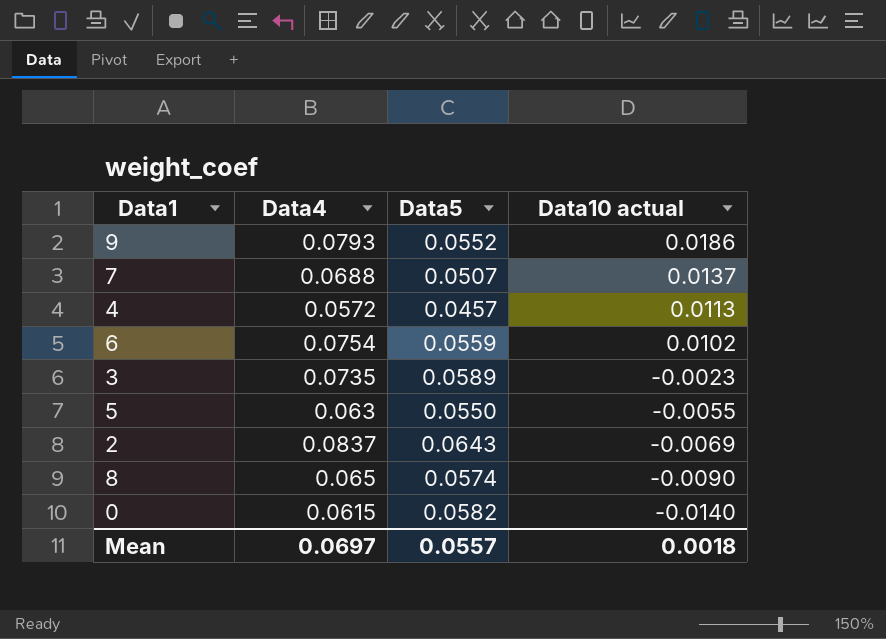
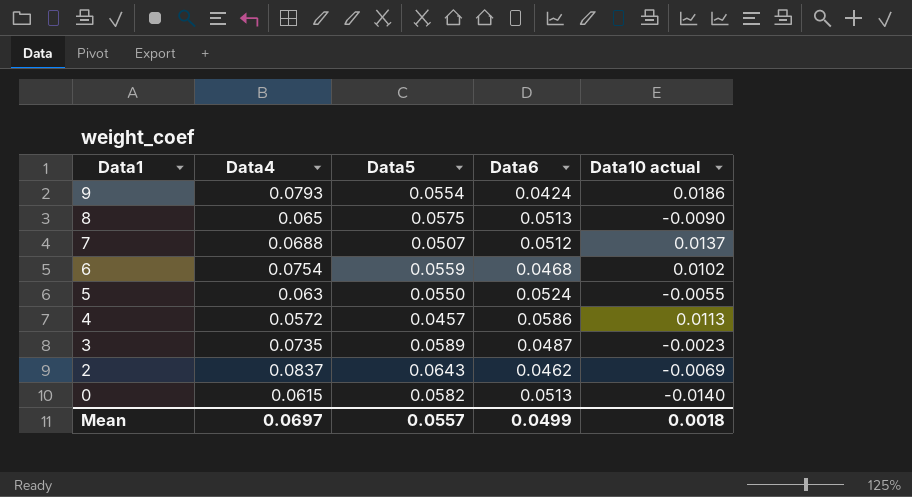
row order: Data10 actual descending -> Data1 descending
column Data6 | position: none -> 4
9 | Data5: 0.0552 -> 0.0554
8 | Data5: 0.0574 -> 0.0575

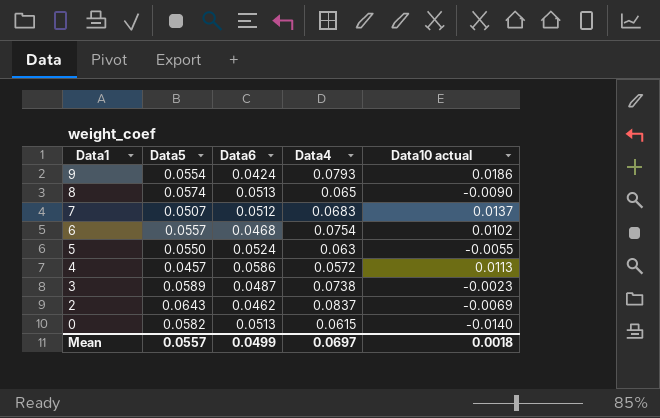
column Data4 | position: 2 -> 4
8 | Data5: 0.0575 -> 0.0574
7 | Data4: 0.0688 -> 0.0683
6 | Data5: 0.0559 -> 0.0557
3 | Data4: 0.0735 -> 0.0738

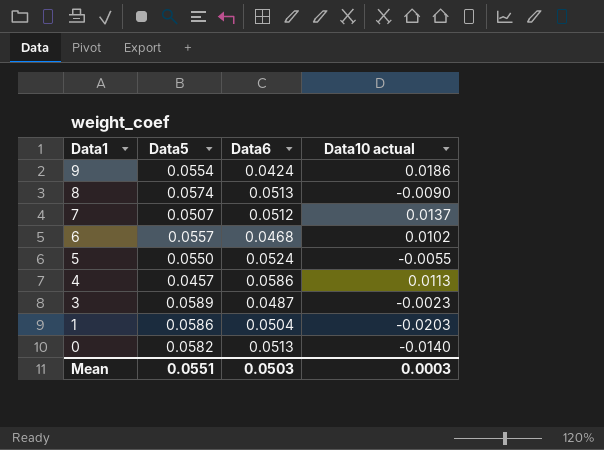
column Data4 | position: 4 -> none
row 2: 0.0643 | 0.0462 | 0.0837 | -0.0069 -> none
row 1: none -> 0.0586 | 0.0504 | -0.0203
Mean | Data5: 0.0557 -> 0.0551
Mean | Data6: 0.0499 -> 0.0503
Mean | Data10 actual: 0.0018 -> 0.0003

